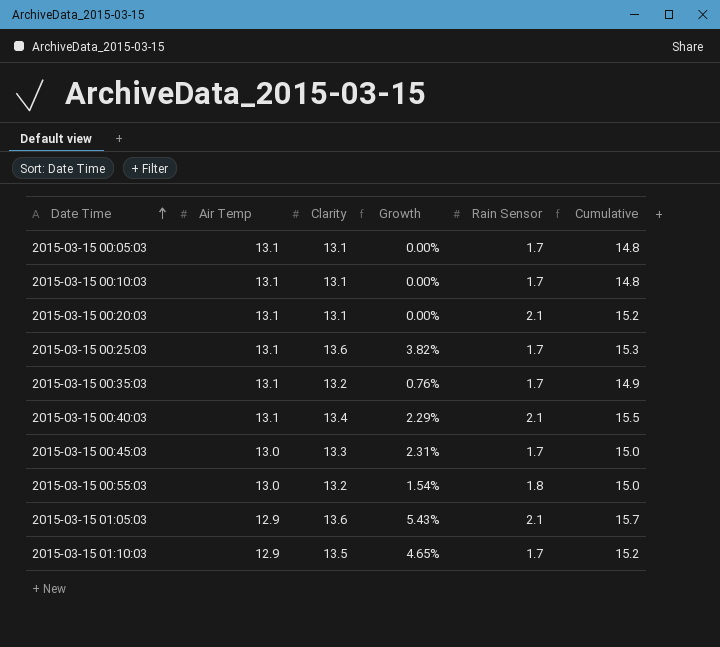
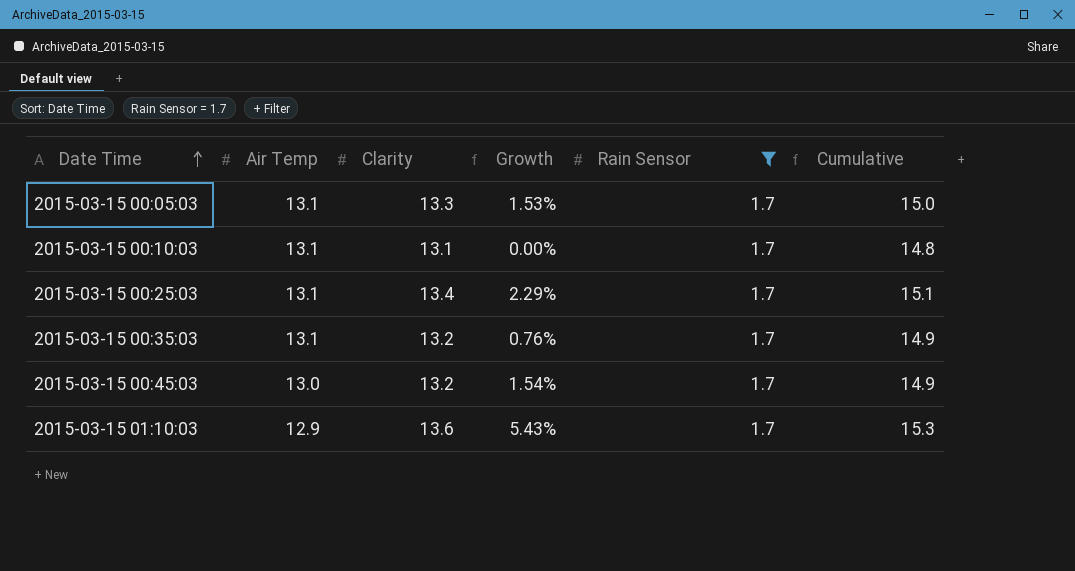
filter: none -> Rain Sensor = 1.7
2015-03-15 00:05:03 | Clarity: 13.1 -> 13.3
2015-03-15 00:05:03 | Growth: 0.00% -> 1.53%
2015-03-15 00:05:03 | Cumulative: 14.8 -> 15.0
2015-03-15 00:25:03 | Clarity: 13.6 -> 13.4
2015-03-15 00:25:03 | Growth: 3.82% -> 2.29%
2015-03-15 00:25:03 | Cumulative: 15.3 -> 15.1
2015-03-15 00:45:03 | Clarity: 13.3 -> 13.2
2015-03-15 00:45:03 | Growth: 2.31% -> 1.54%
2015-03-15 00:45:03 | Cumulative: 15.0 -> 14.9
2015-03-15 01:10:03 | Clarity: 13.5 -> 13.6
2015-03-15 01:10:03 | Growth: 4.65% -> 5.43%
2015-03-15 01:10:03 | Cumulative: 15.2 -> 15.3

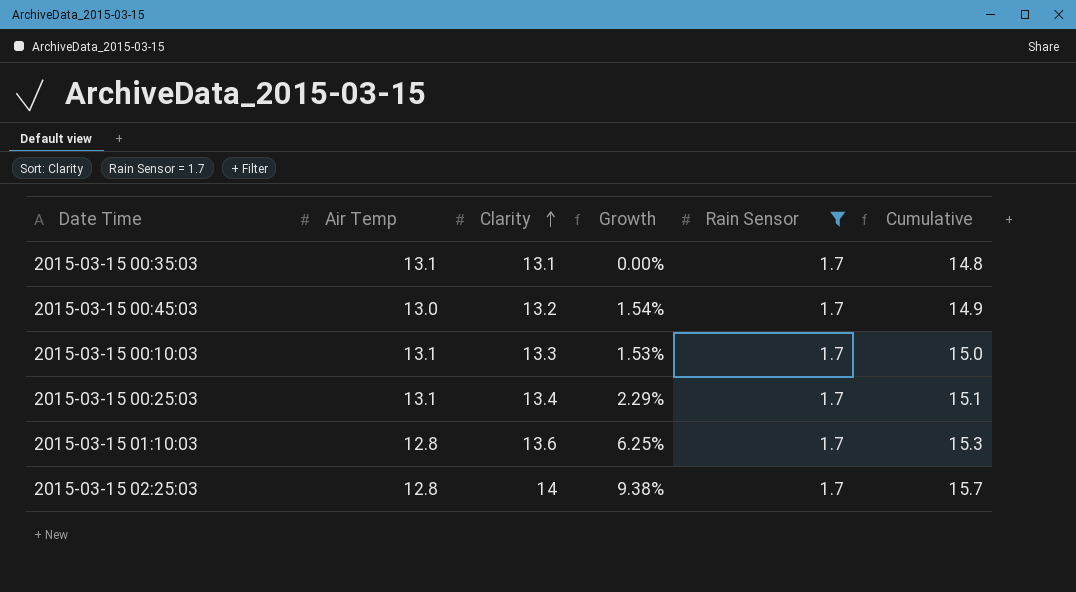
row order: Date Time ascending -> Clarity ascending
row 2015-03-15 00:05:03: 13.1 | 13.3 | 1.53% | 1.7 | 15.0 -> none
2015-03-15 00:35:03 | Clarity: 13.2 -> 13.1
2015-03-15 00:35:03 | Growth: 0.76% -> 0.00%
2015-03-15 00:35:03 | Cumulative: 14.9 -> 14.8
2015-03-15 00:10:03 | Clarity: 13.1 -> 13.3
2015-03-15 00:10:03 | Growth: 0.00% -> 1.53%
2015-03-15 00:10:03 | Cumulative: 14.8 -> 15.0
2015-03-15 01:10:03 | Air Temp: 12.9 -> 12.8
2015-03-15 01:10:03 | Growth: 5.43% -> 6.25%
row 2015-03-15 02:25:03: none -> 12.8 | 14 | 9.38% | 1.7 | 15.7

